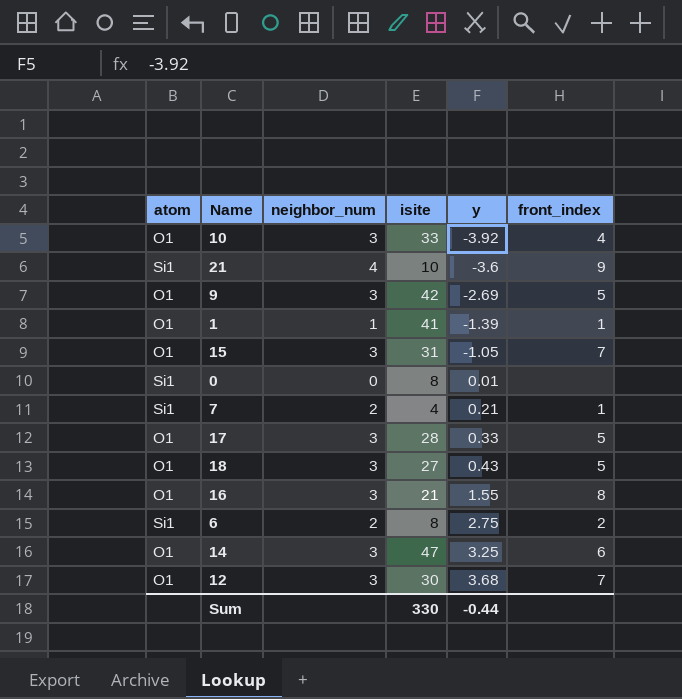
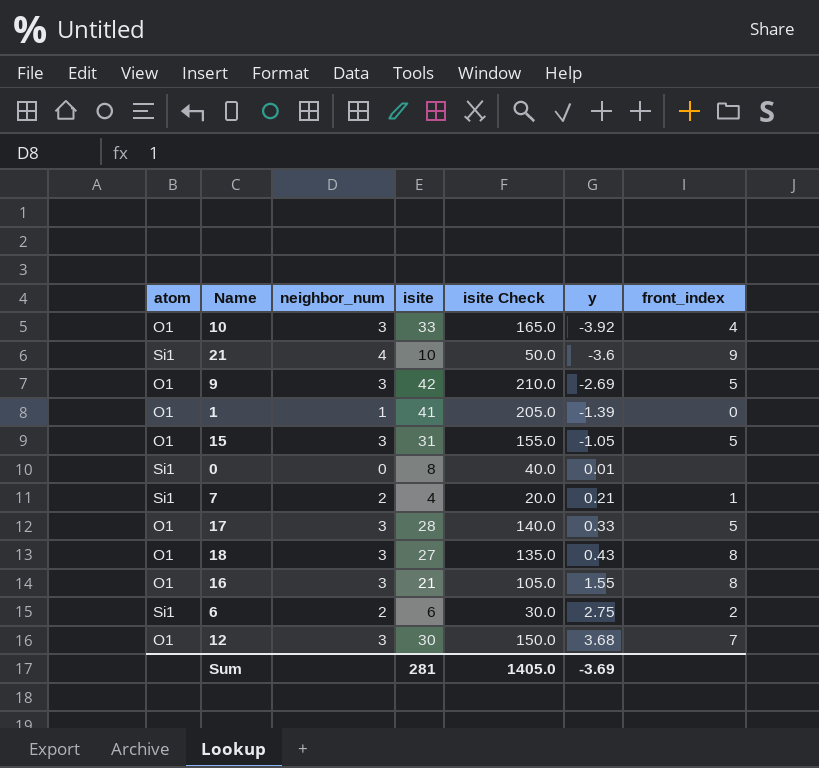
column isite Check | formula: none -> [isite] * 5
row 14: O1 | 3 | 47 | 3.25 | 6 -> none
1 | front_index: 1 -> 0
15 | front_index: 7 -> 5
18 | front_index: 5 -> 8
6 | isite: 8 -> 6
Sum | isite: 330 -> 281
Sum | y: -0.44 -> -3.69

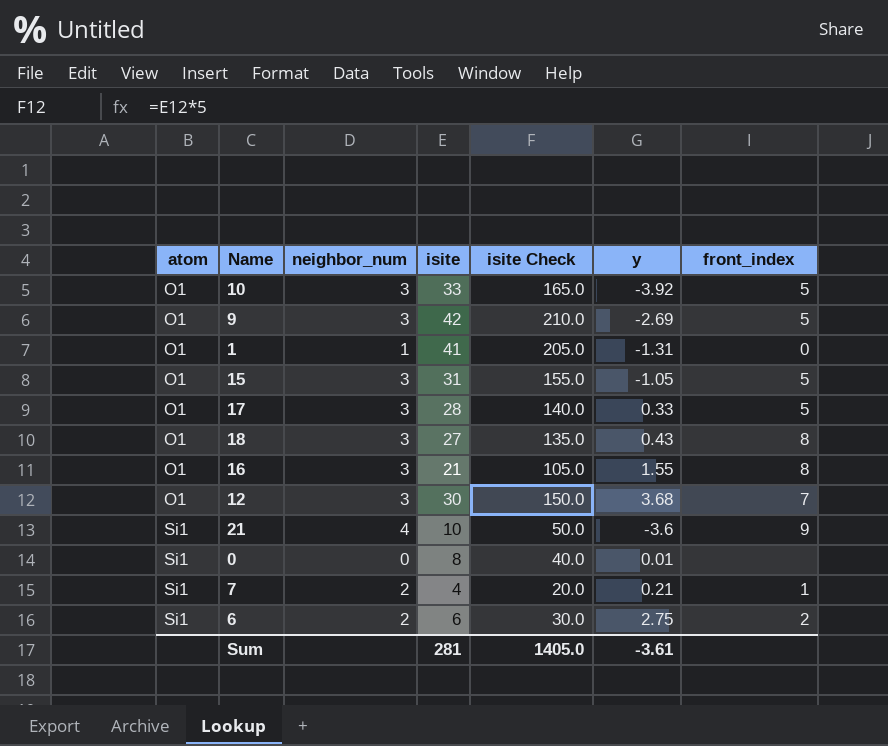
row order: y ascending -> atom ascending
10 | front_index: 4 -> 5
1 | y: -1.39 -> -1.31
Sum | y: -3.69 -> -3.61

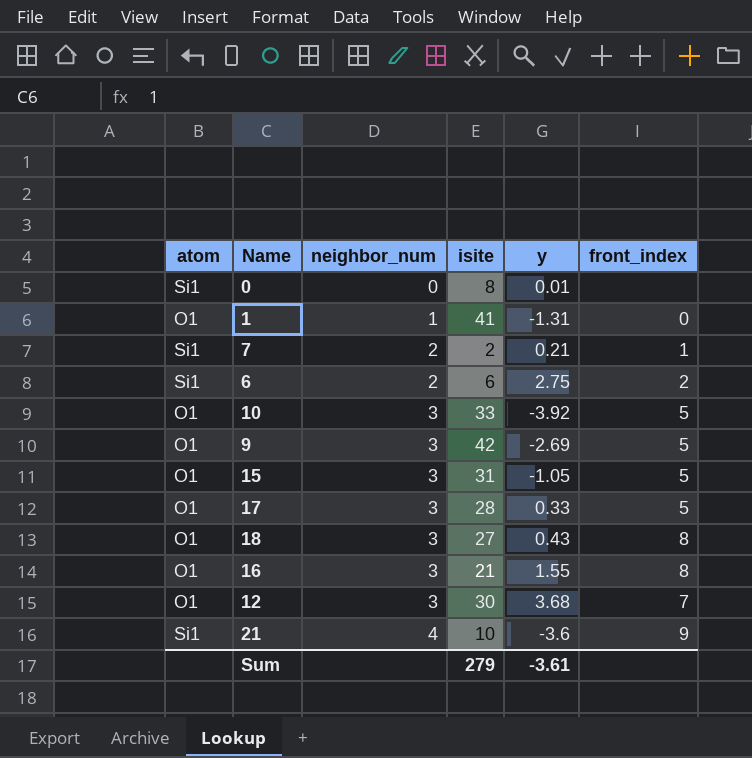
row order: atom ascending -> neighbor_num ascending
column isite Check | formula: [isite] * 5 -> none
7 | isite: 4 -> 2
Sum | isite: 281 -> 279

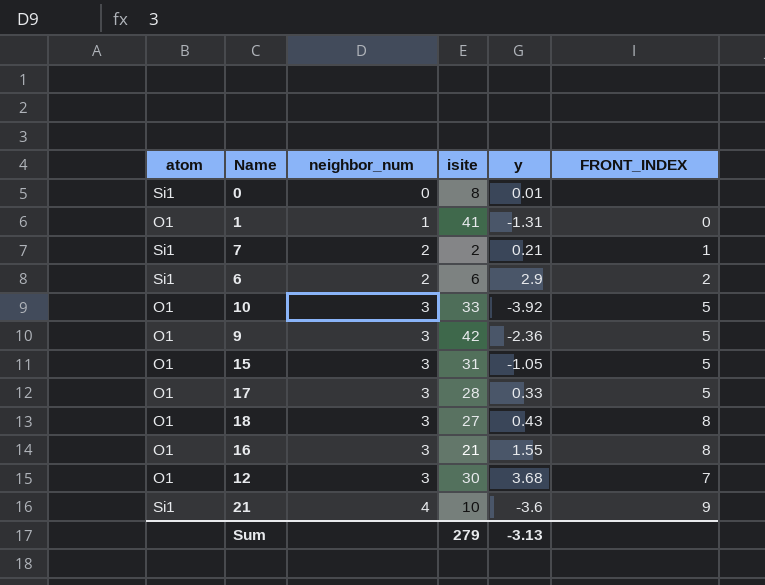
column name: front_index -> FRONT_INDEX
6 | y: 2.75 -> 2.9
9 | y: -2.69 -> -2.36
Sum | y: -3.61 -> -3.13

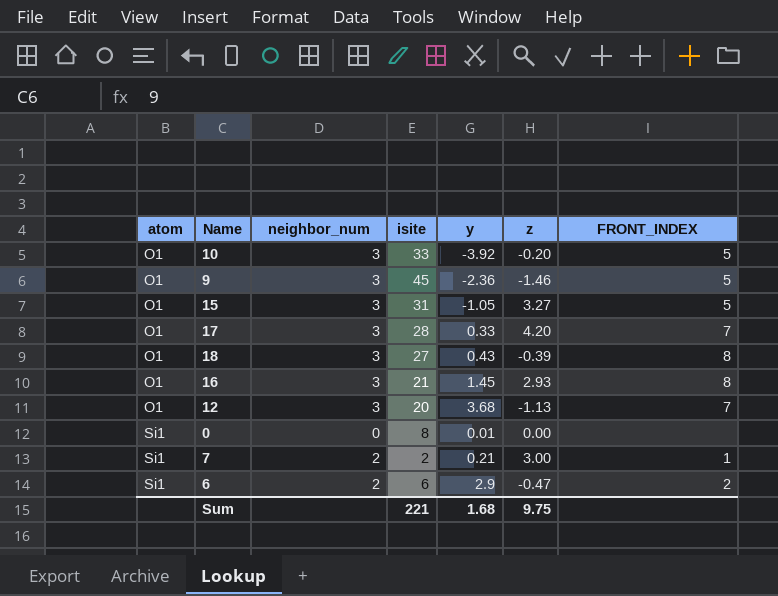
row order: neighbor_num ascending -> atom ascending
column z | position: none -> 6
row 1: O1 | 1 | 41 | -1.31 | 0 -> none
row 21: Si1 | 4 | 10 | -3.6 | 9 -> none
9 | isite: 42 -> 45
17 | FRONT_INDEX: 5 -> 7
16 | y: 1.55 -> 1.45
12 | isite: 30 -> 20
Sum | isite: 279 -> 221
Sum | y: -3.13 -> 1.68

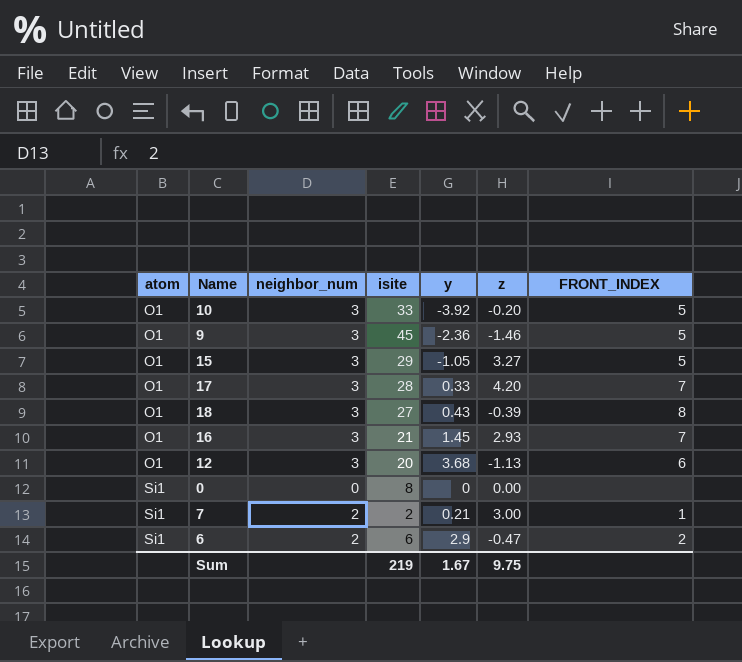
15 | isite: 31 -> 29
16 | FRONT_INDEX: 8 -> 7
12 | FRONT_INDEX: 7 -> 6
0 | y: 0.01 -> 0
Sum | isite: 221 -> 219
Sum | y: 1.68 -> 1.67

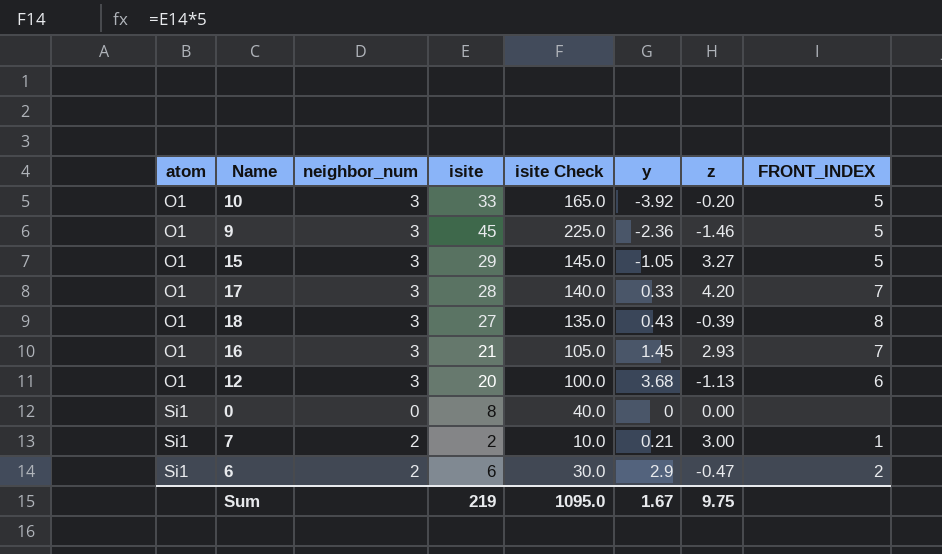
column isite Check | formula: none -> [isite] * 5

